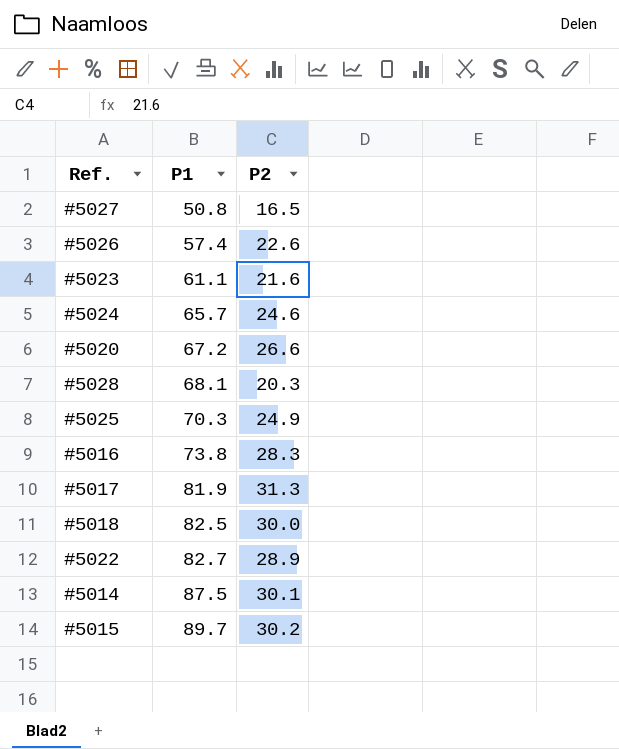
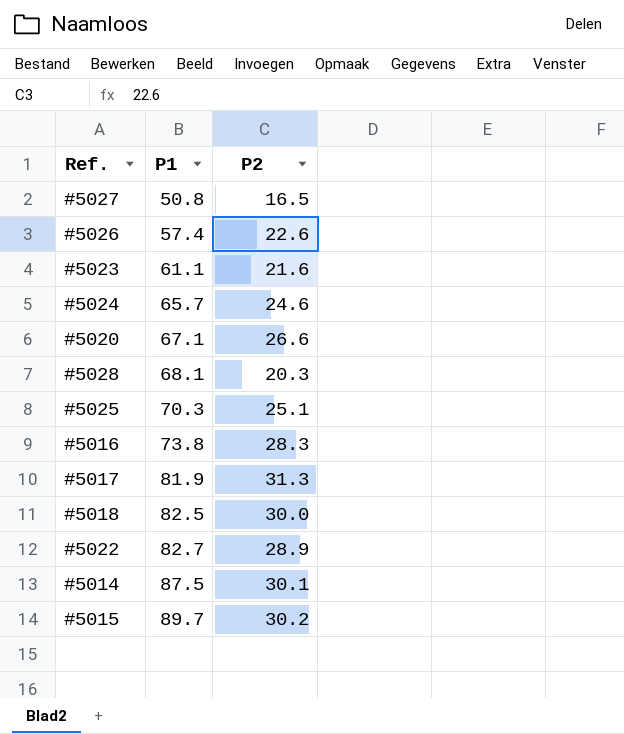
#5020 | P1: 67.2 -> 67.1
#5025 | P2: 24.9 -> 25.1

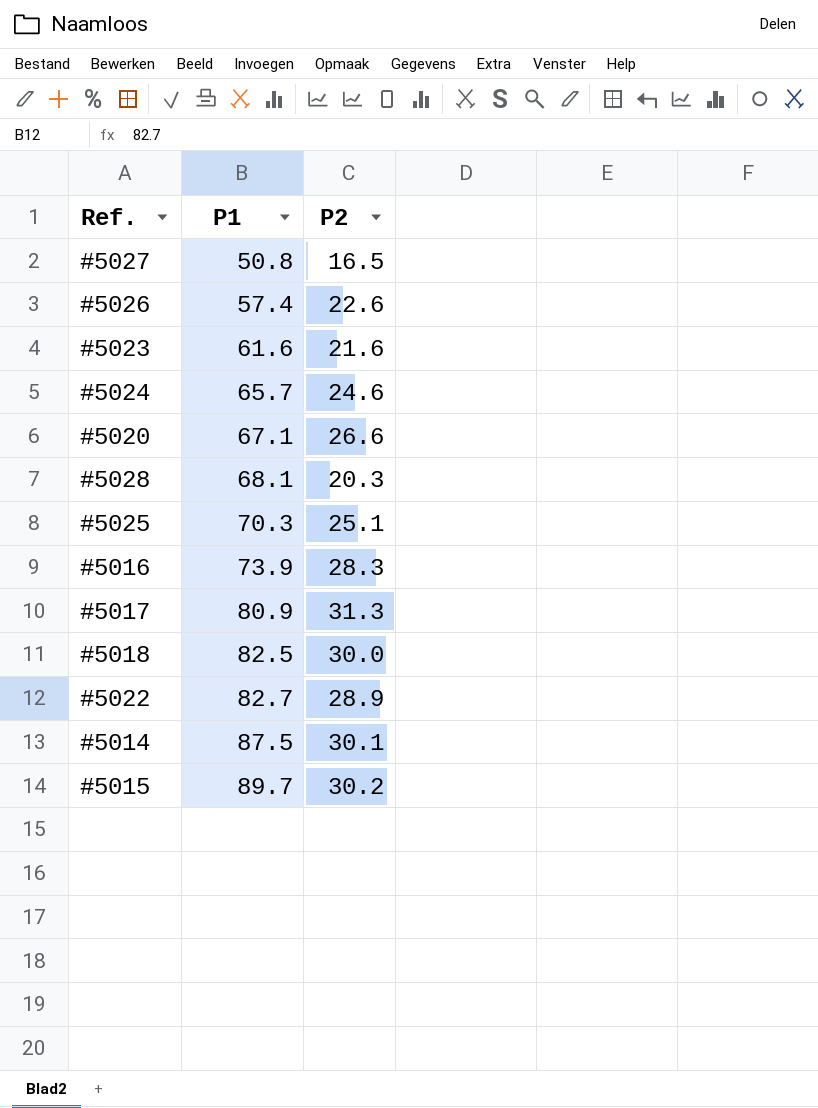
#5023 | P1: 61.1 -> 61.6
#5016 | P1: 73.8 -> 73.9
#5017 | P1: 81.9 -> 80.9

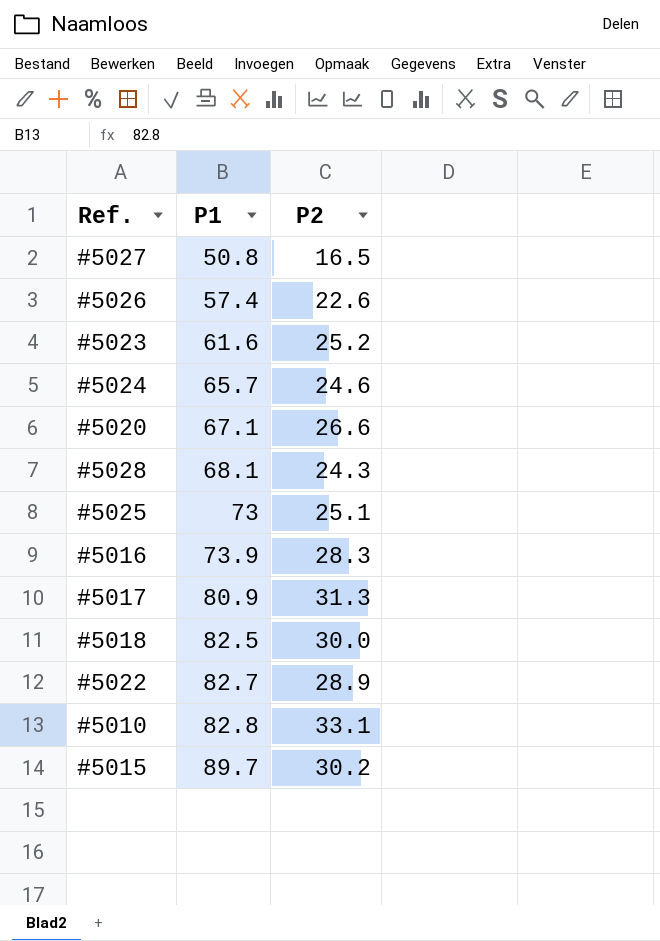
row #5014: 87.5 | 30.1 -> none
#5023 | P2: 21.6 -> 25.2
#5028 | P2: 20.3 -> 24.3
#5025 | P1: 70.3 -> 73
row #5010: none -> 82.8 | 33.1

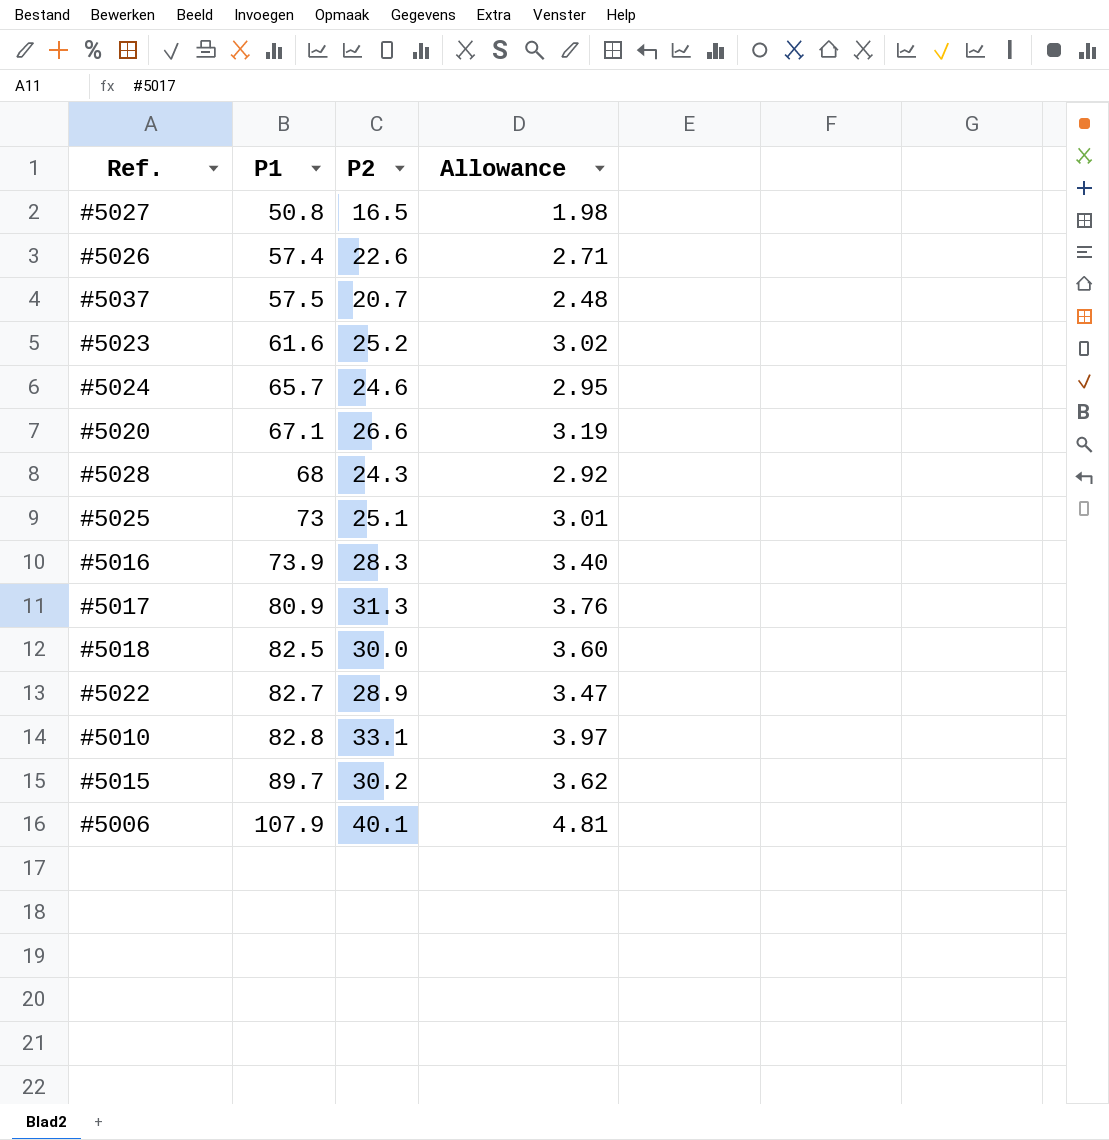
column Allowance | formula: none -> [P2] * 0.12
row #5037: none -> 57.5 | 20.7 | 2.48
#5028 | P1: 68.1 -> 68
row #5006: none -> 107.9 | 40.1 | 4.81

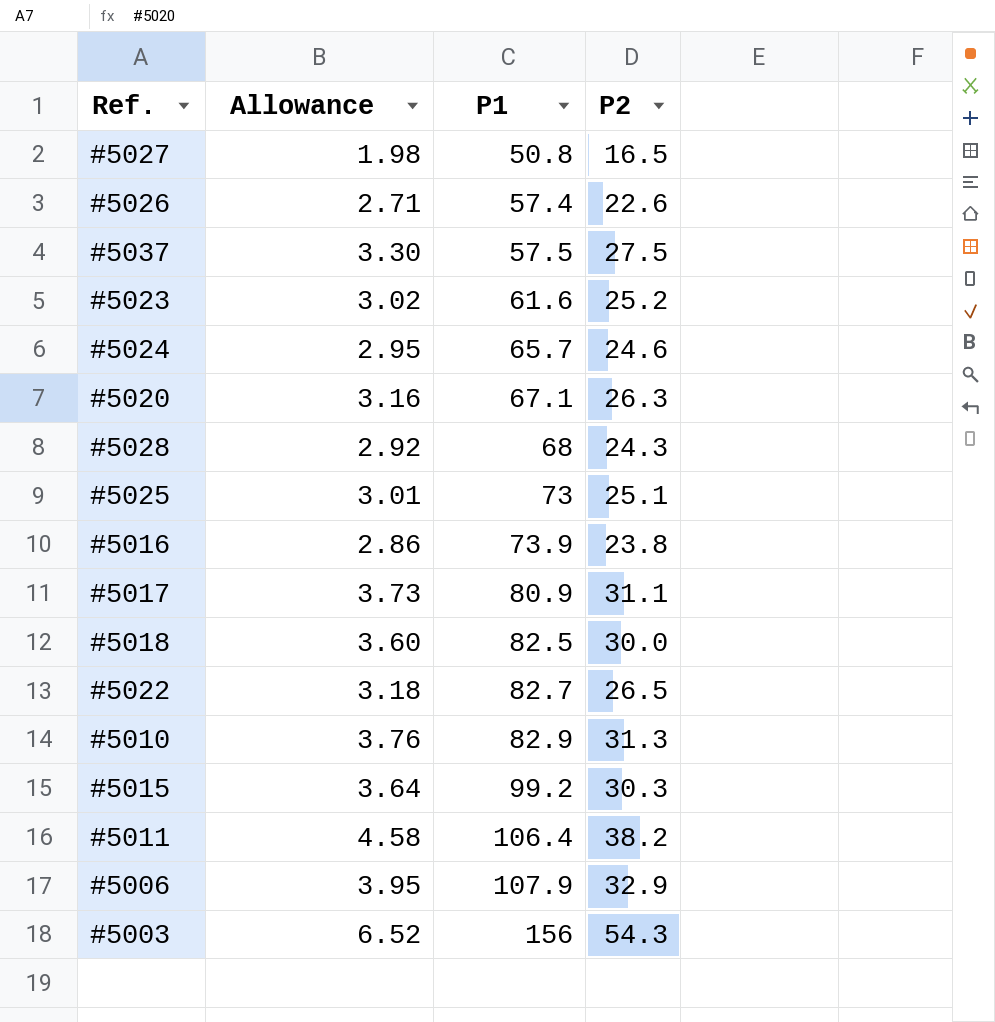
column Allowance | position: 4 -> 2
#5037 | Allowance: 2.48 -> 3.30
#5037 | P2: 20.7 -> 27.5
#5020 | Allowance: 3.19 -> 3.16
#5020 | P2: 26.6 -> 26.3
#5016 | Allowance: 3.40 -> 2.86
#5016 | P2: 28.3 -> 23.8
#5017 | Allowance: 3.76 -> 3.73
#5017 | P2: 31.3 -> 31.1
#5022 | Allowance: 3.47 -> 3.18
#5022 | P2: 28.9 -> 26.5
#5010 | Allowance: 3.97 -> 3.76
#5010 | P1: 82.8 -> 82.9
#5010 | P2: 33.1 -> 31.3
#5015 | Allowance: 3.62 -> 3.64
#5015 | P1: 89.7 -> 99.2
#5015 | P2: 30.2 -> 30.3
row #5011: none -> 4.58 | 106.4 | 38.2
#5006 | Allowance: 4.81 -> 3.95
#5006 | P2: 40.1 -> 32.9
row #5003: none -> 6.52 | 156 | 54.3

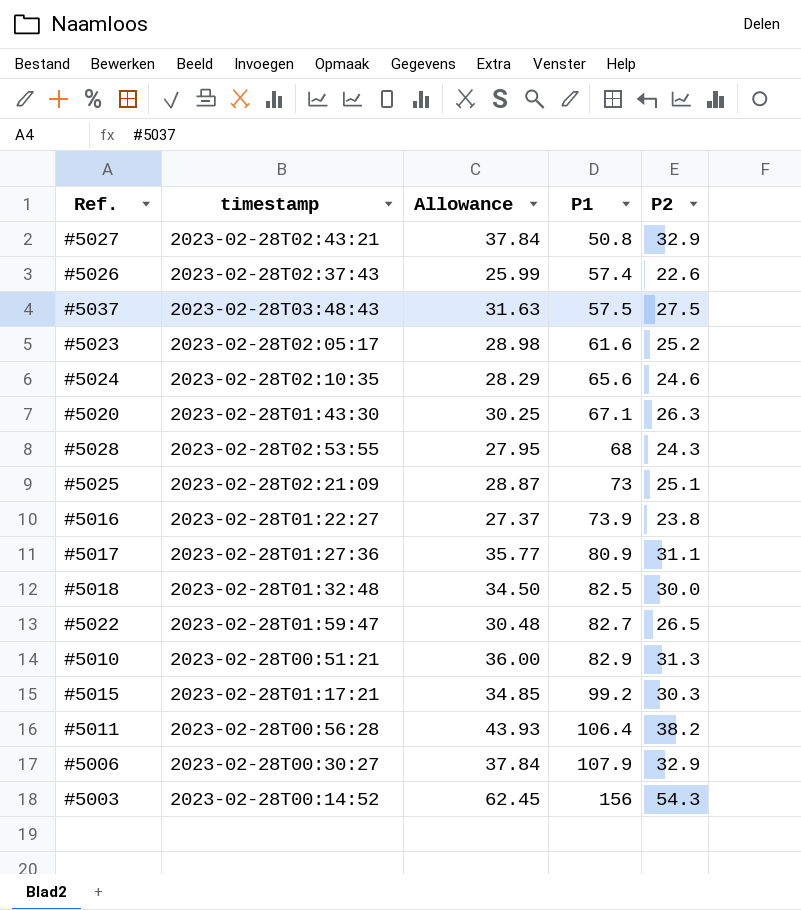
column timestamp | position: none -> 2
column Allowance | formula: [P2] * 0.12 -> [P2] * 1.15
#5027 | P2: 16.5 -> 32.9
#5024 | P1: 65.7 -> 65.6

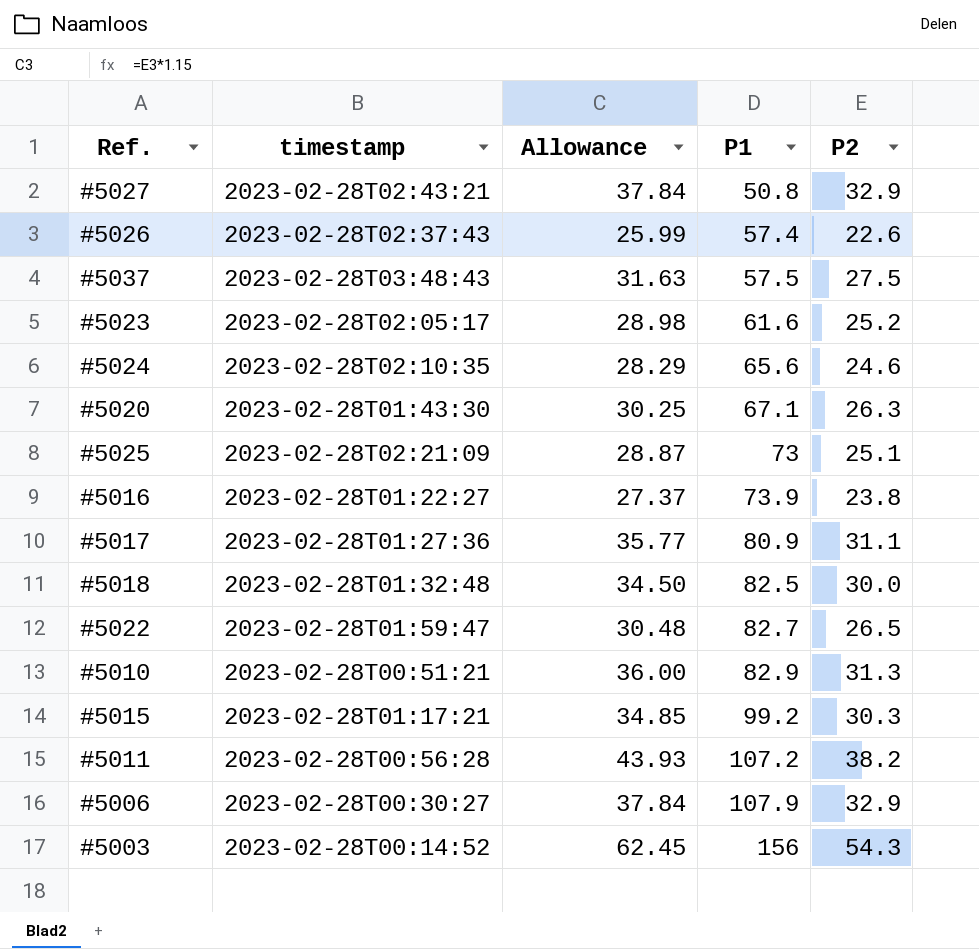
row #5028: 2023-02-28T02:53:55 | 27.95 | 68 | 24.3 -> none
#5011 | P1: 106.4 -> 107.2

